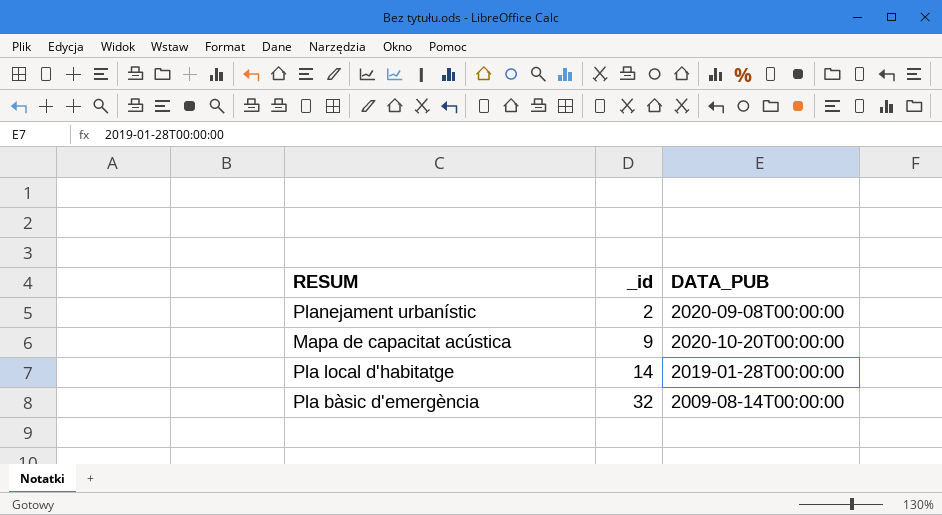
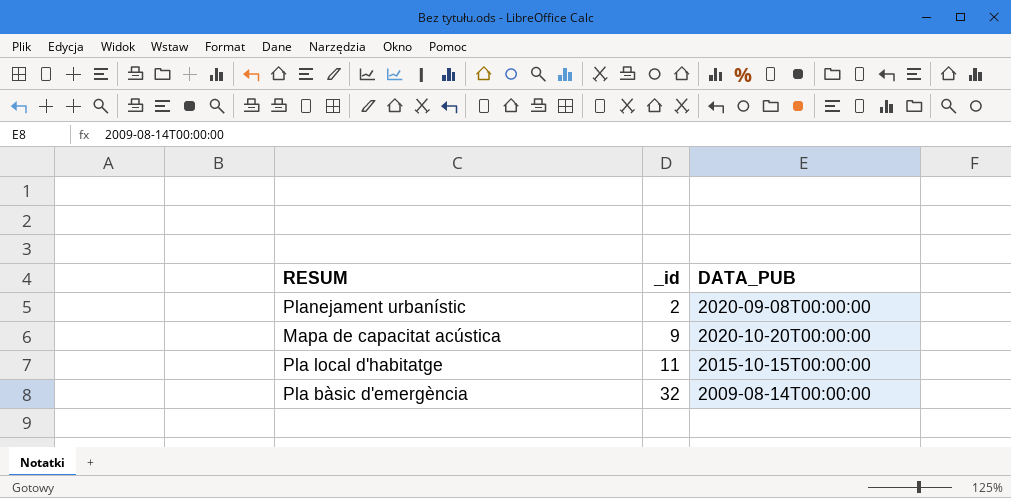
Pla local d'habitatge | _id: 14 -> 11
Pla local d'habitatge | DATA_PUB: 2019-01-28T00:00:00 -> 2015-10-15T00:00:00

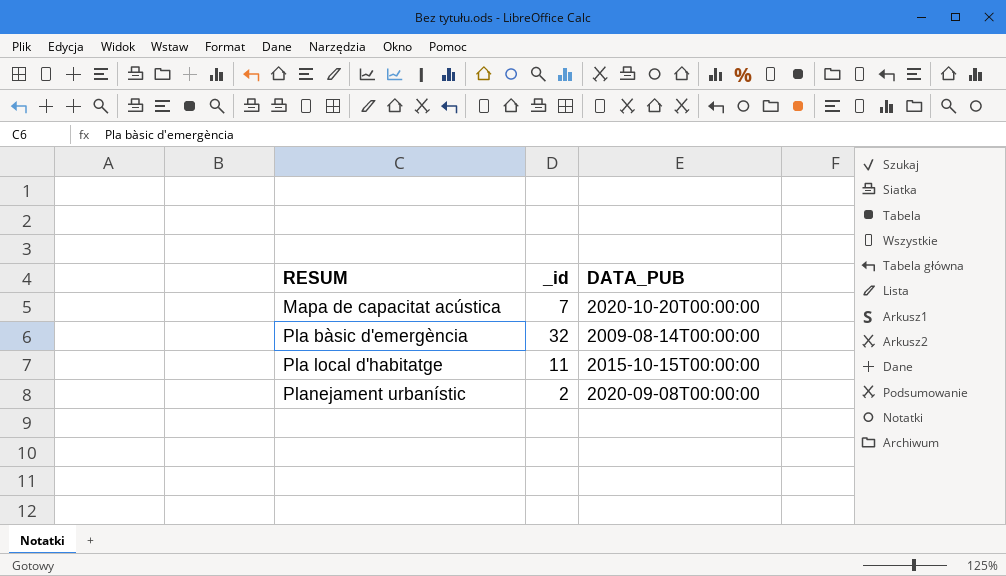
row order: _id ascending -> RESUM ascending
Mapa de capacitat acústica | _id: 9 -> 7

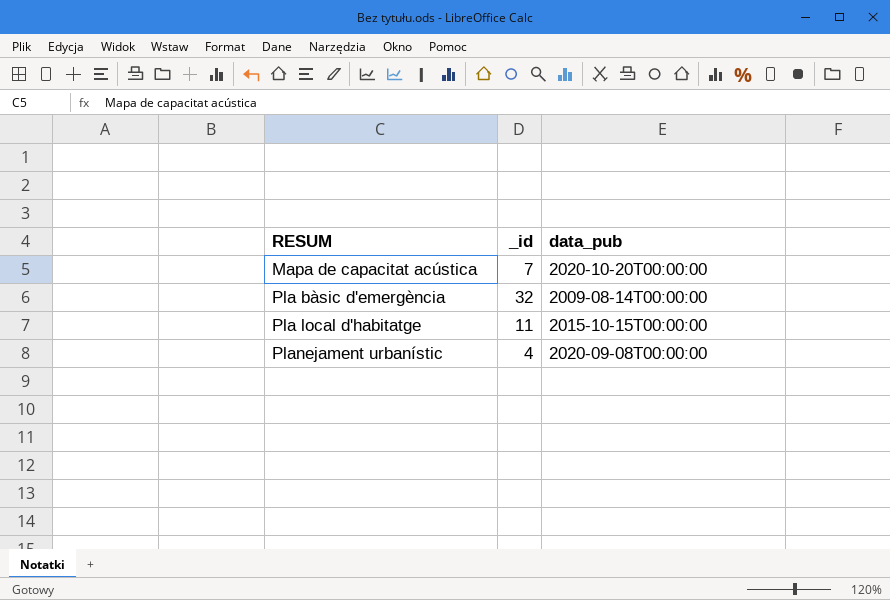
column name: DATA_PUB -> data_pub
Planejament urbanístic | _id: 2 -> 4

